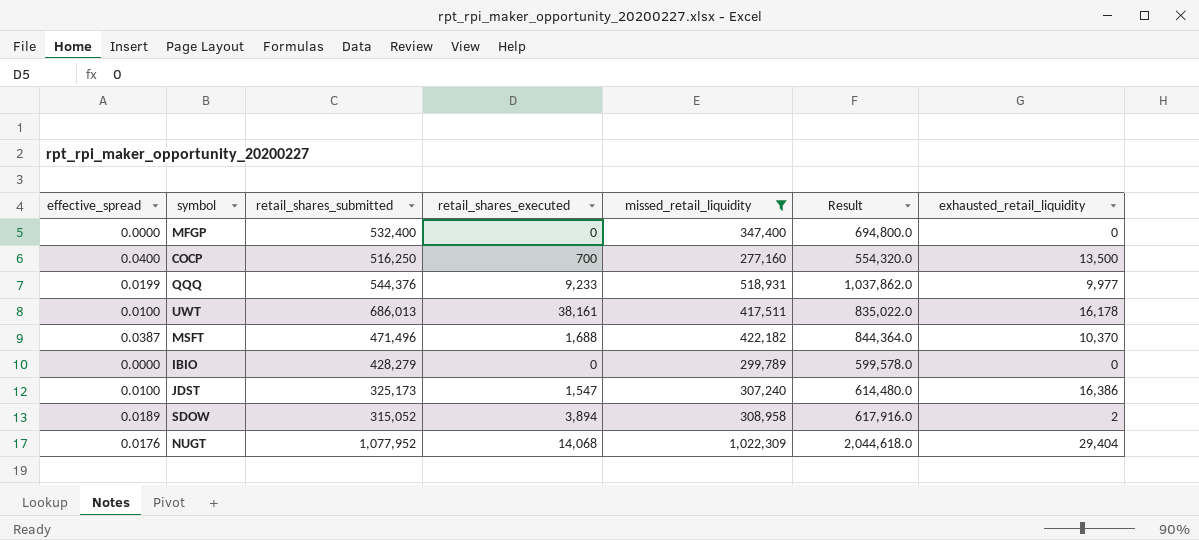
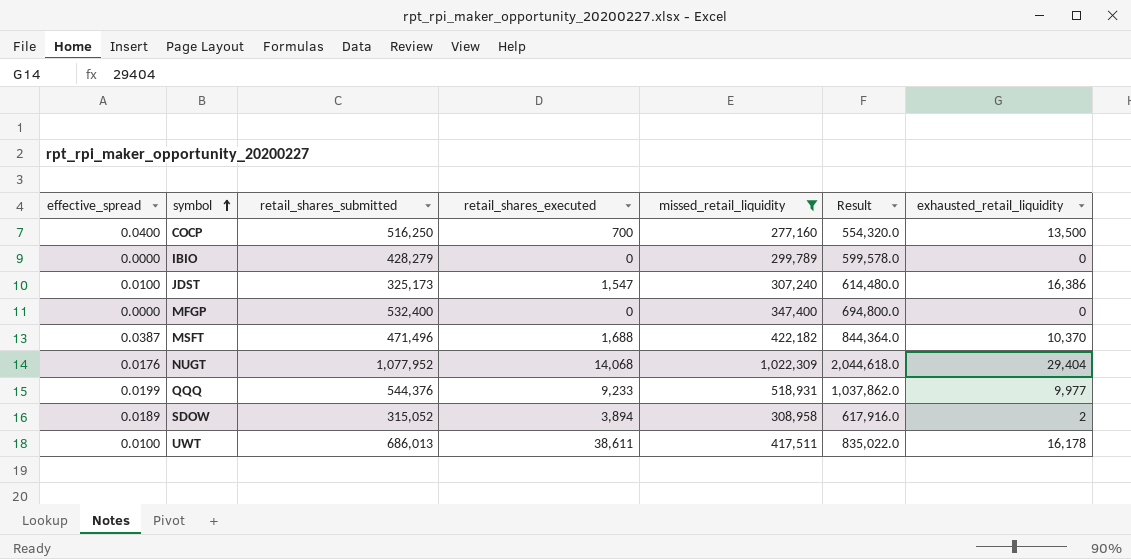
row order: none -> symbol ascending
UWT | retail_shares_executed: 38,161 -> 38,611

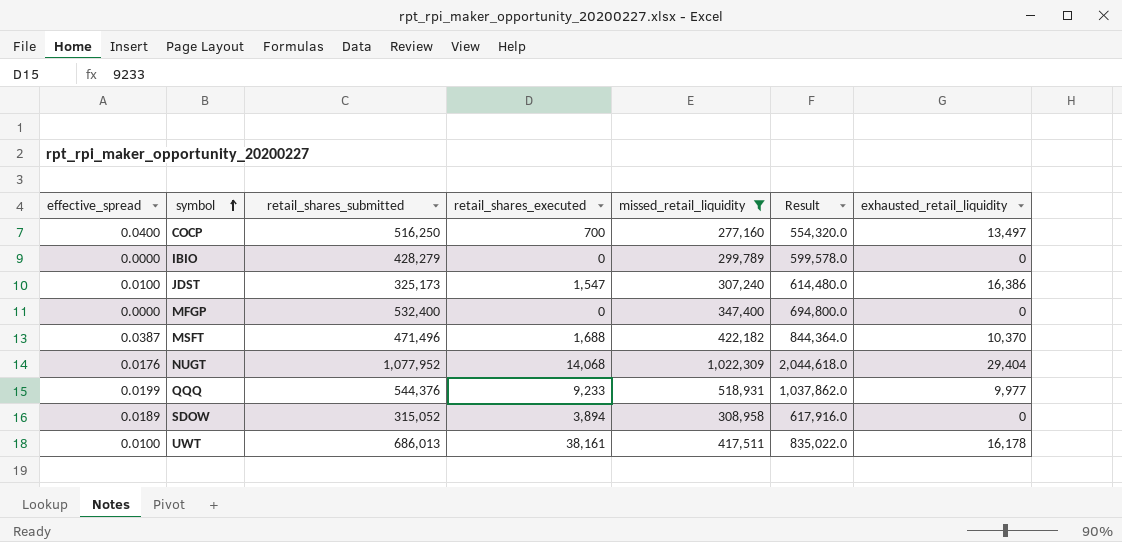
COCP | exhausted_retail_liquidity: 13,500 -> 13,497
SDOW | exhausted_retail_liquidity: 2 -> 0
UWT | retail_shares_executed: 38,611 -> 38,161

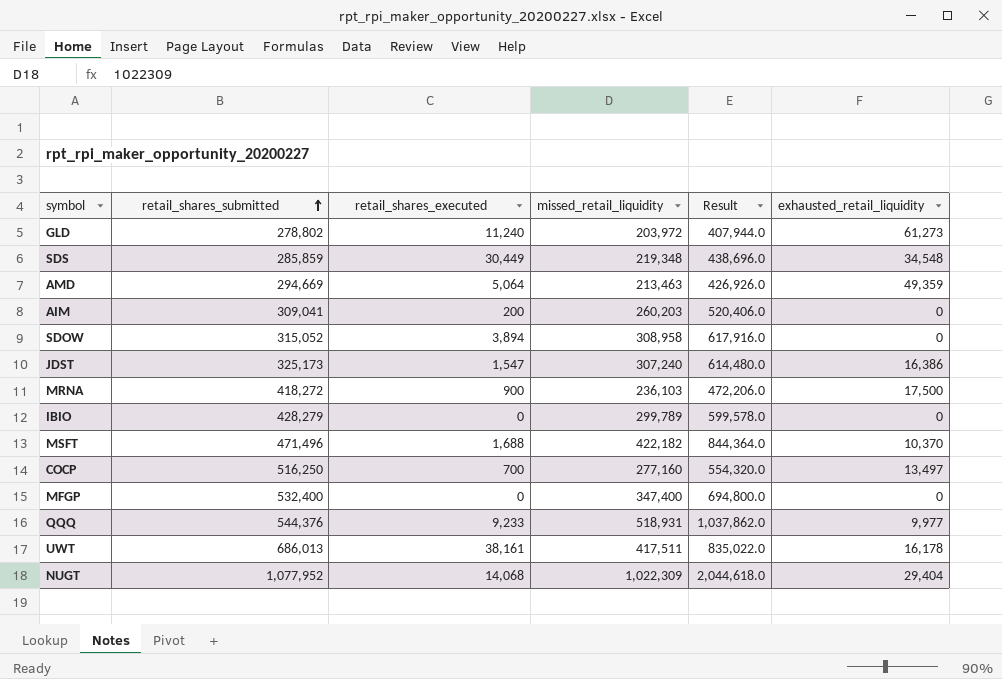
filter: missed_retail_liquidity >= 277,160 -> none
row order: symbol ascending -> retail_shares_submitted ascending
column effective_spread | position: 1 -> none

